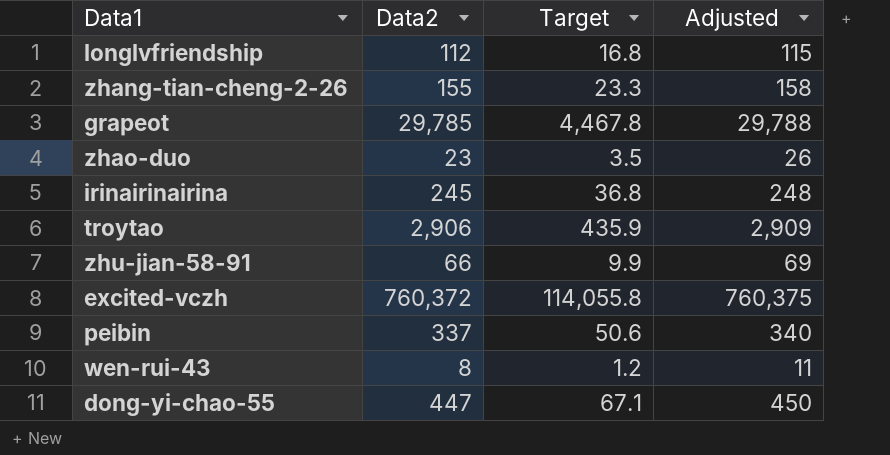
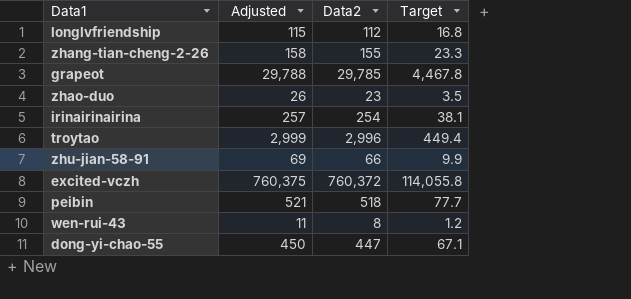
column Adjusted | position: 4 -> 2
irinairinairina | Adjusted: 248 -> 257
irinairinairina | Data2: 245 -> 254
irinairinairina | Target: 36.8 -> 38.1
troytao | Adjusted: 2,909 -> 2,999
troytao | Data2: 2,906 -> 2,996
troytao | Target: 435.9 -> 449.4
peibin | Adjusted: 340 -> 521
peibin | Data2: 337 -> 518
peibin | Target: 50.6 -> 77.7

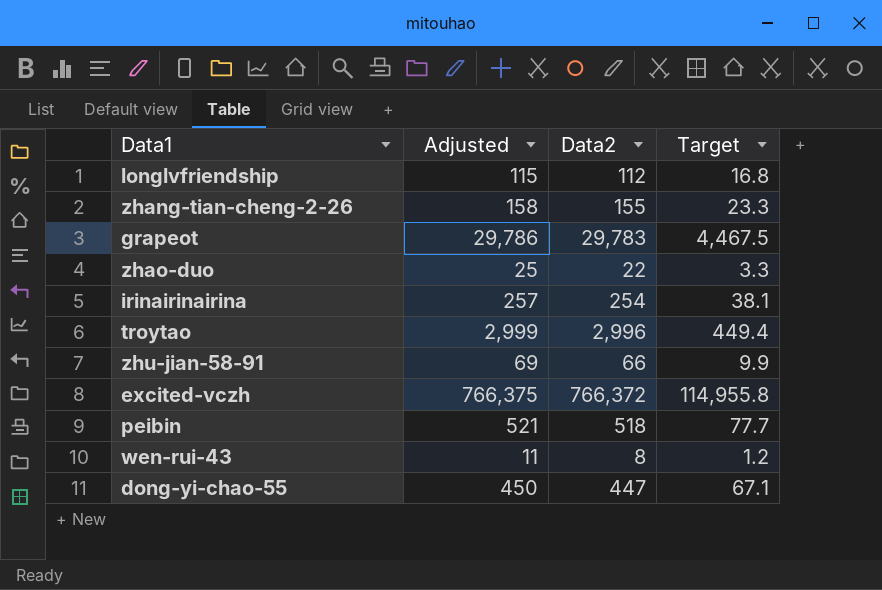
grapeot | Adjusted: 29,788 -> 29,786
grapeot | Data2: 29,785 -> 29,783
grapeot | Target: 4,467.8 -> 4,467.5
zhao-duo | Adjusted: 26 -> 25
zhao-duo | Data2: 23 -> 22
zhao-duo | Target: 3.5 -> 3.3
excited-vczh | Adjusted: 760,375 -> 766,375
excited-vczh | Data2: 760,372 -> 766,372
excited-vczh | Target: 114,055.8 -> 114,955.8

